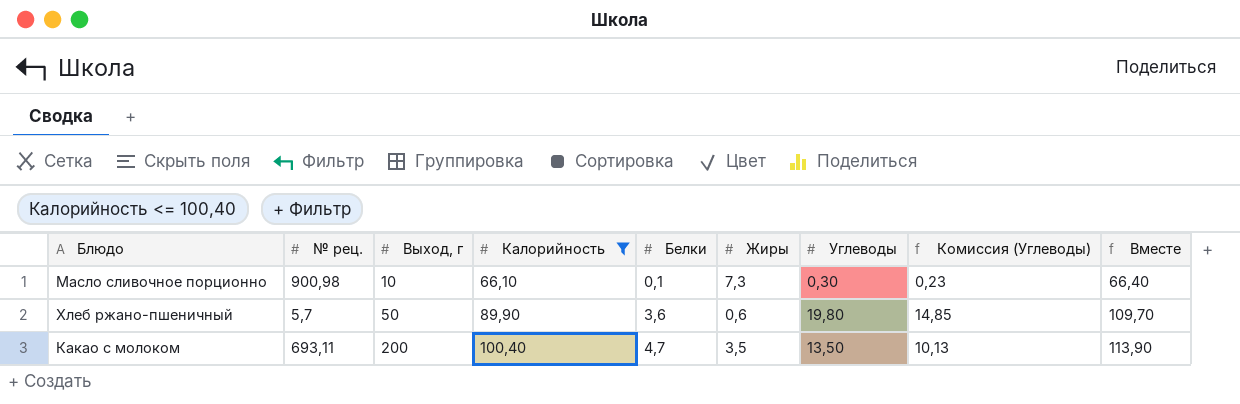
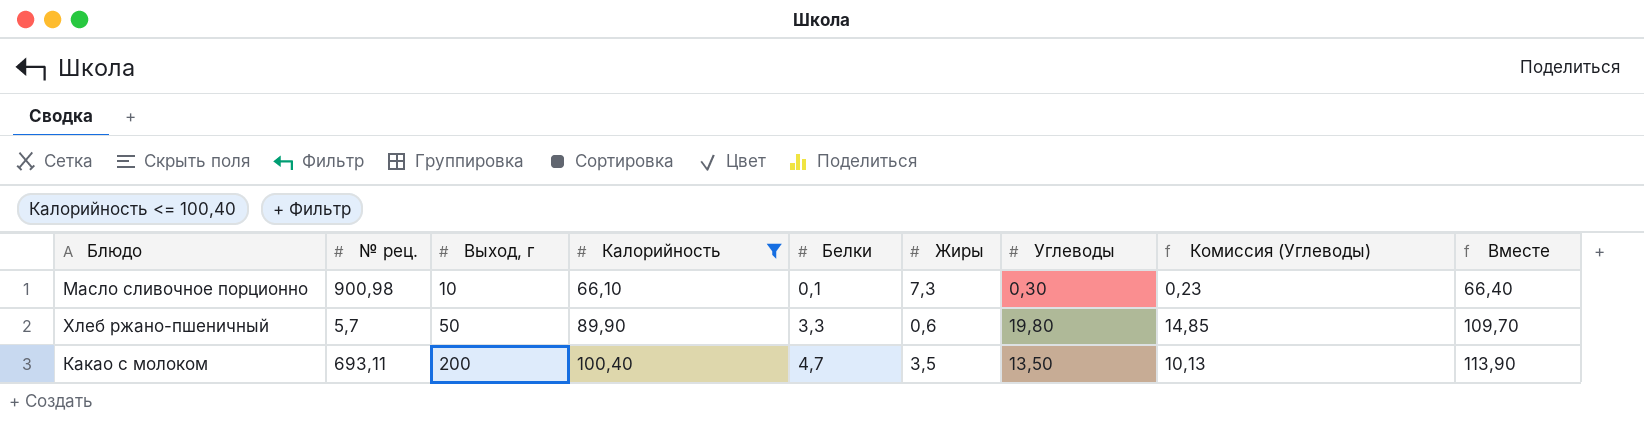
Хлеб ржано-пшеничный | Белки: 3,6 -> 3,3

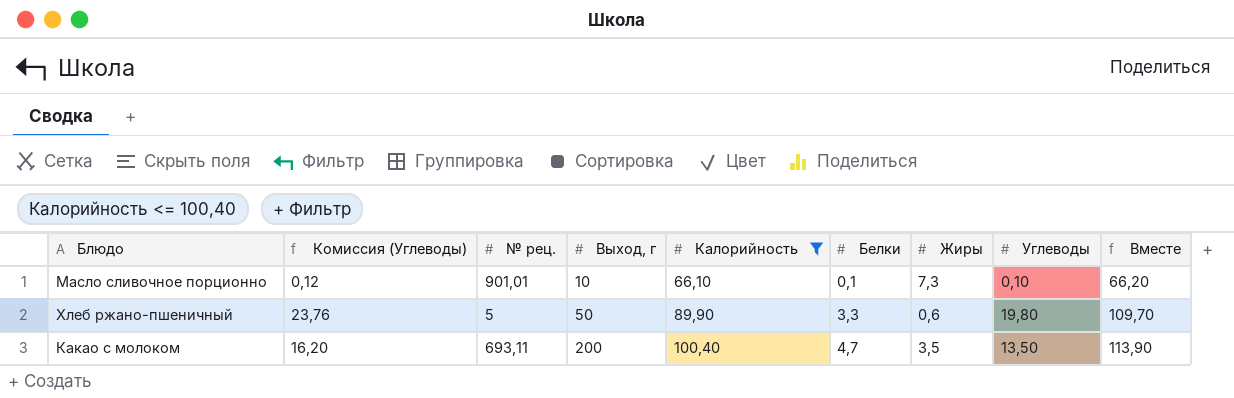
column Комиссия (Углеводы) | formula: [Углеводы] * 0,75 -> [Углеводы] * 1,2
column Комиссия (Углеводы) | position: 8 -> 2
Масло сливочное порционно | № рец.: 900,98 -> 901,01
Масло сливочное порционно | Углеводы: 0,30 -> 0,10
Масло сливочное порционно | Вместе: 66,40 -> 66,20
Хлеб ржано-пшеничный | № рец.: 5,7 -> 5

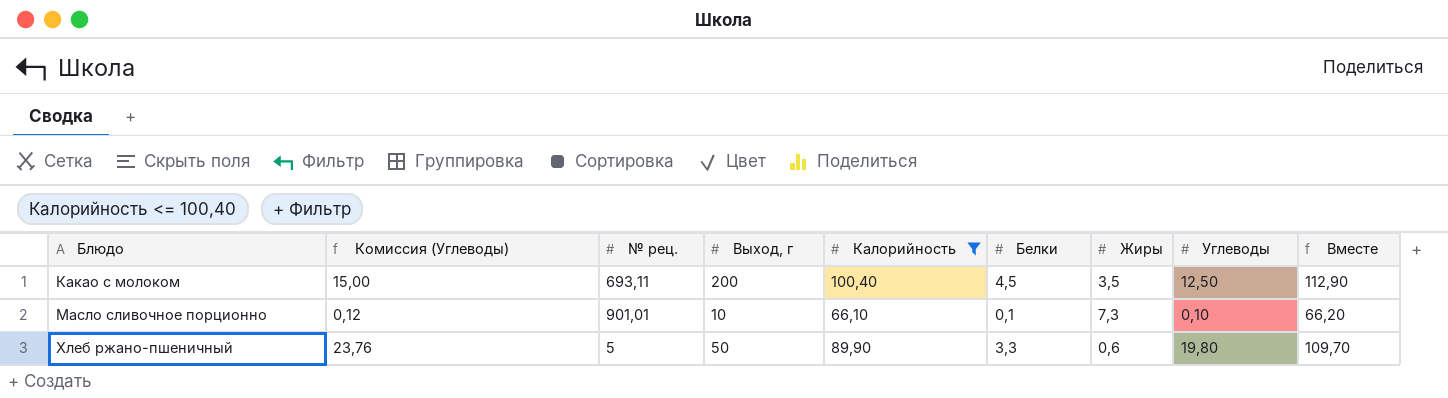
row order: Выход, г ascending -> Блюдо ascending
Какао с молоком | Комиссия (Углеводы): 16,20 -> 15,00
Какао с молоком | Белки: 4,7 -> 4,5
Какао с молоком | Углеводы: 13,50 -> 12,50
Какао с молоком | Вместе: 113,90 -> 112,90

